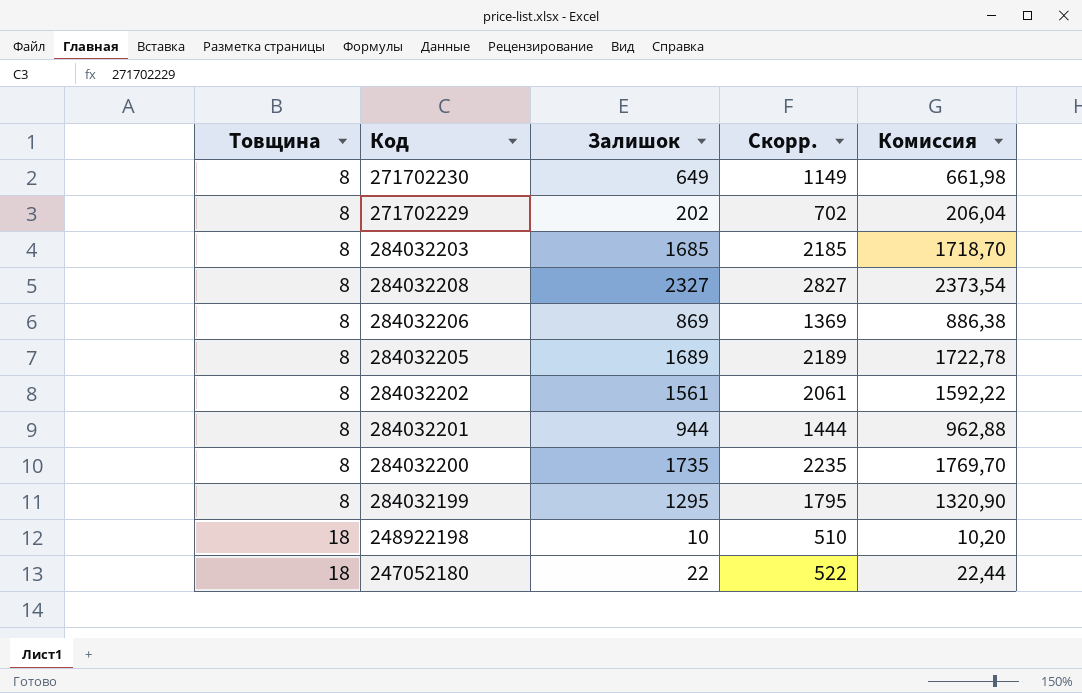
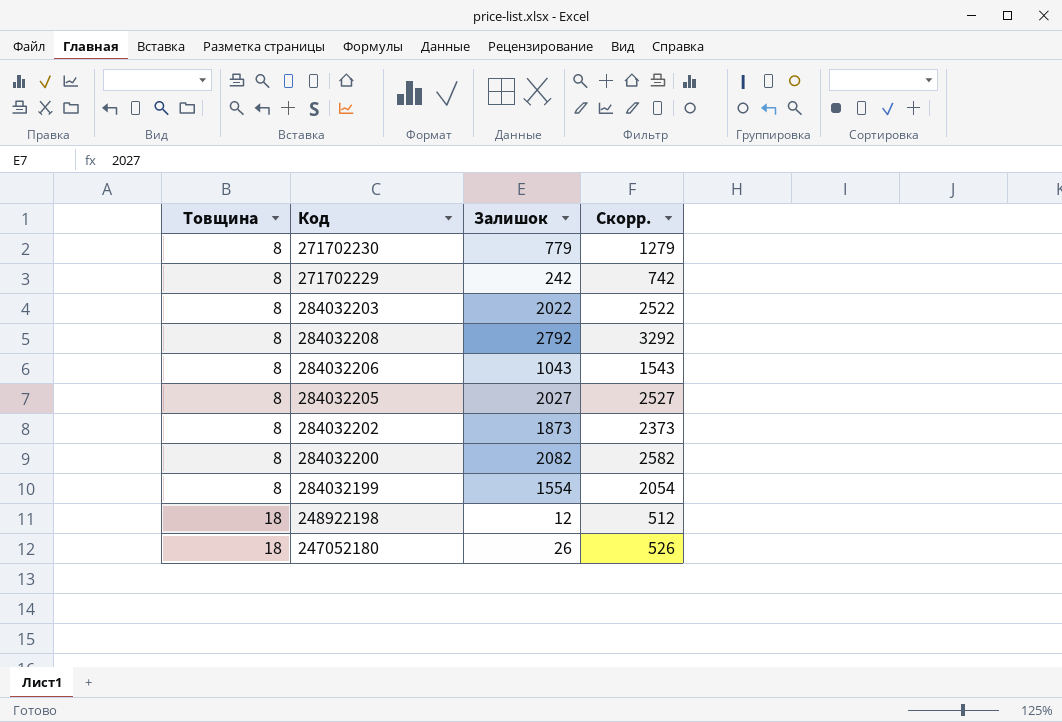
column Комиссия | formula: [Залишок] * 1,02 -> none
row 284032201: 8 | 944 | 1444 | 962,88 -> none
271702230 | Залишок: 649 -> 779
271702230 | Скорр.: 1149 -> 1279
271702229 | Залишок: 202 -> 242
271702229 | Скорр.: 702 -> 742
284032203 | Залишок: 1685 -> 2022
284032203 | Скорр.: 2185 -> 2522
284032208 | Залишок: 2327 -> 2792
284032208 | Скорр.: 2827 -> 3292
284032206 | Залишок: 869 -> 1043
284032206 | Скорр.: 1369 -> 1543
284032205 | Залишок: 1689 -> 2027
284032205 | Скорр.: 2189 -> 2527
284032202 | Залишок: 1561 -> 1873
284032202 | Скорр.: 2061 -> 2373
284032200 | Залишок: 1735 -> 2082
284032200 | Скорр.: 2235 -> 2582
284032199 | Залишок: 1295 -> 1554
284032199 | Скорр.: 1795 -> 2054
248922198 | Залишок: 10 -> 12
248922198 | Скорр.: 510 -> 512
247052180 | Залишок: 22 -> 26
247052180 | Скорр.: 522 -> 526

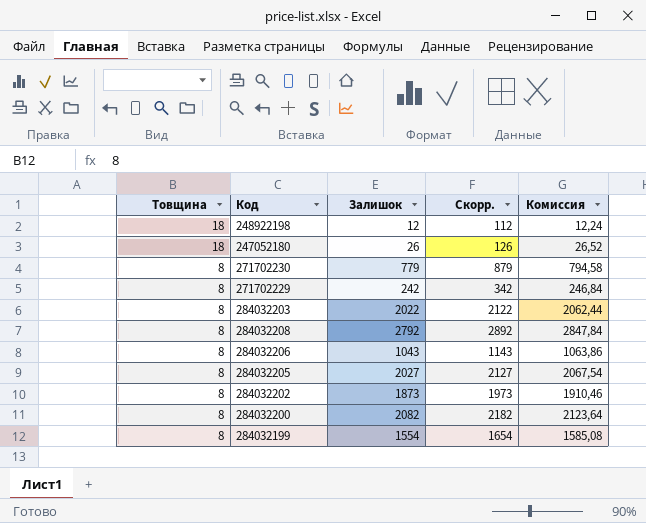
row order: Товщина ascending -> Товщина descending
column Скорр. | formula: [Залишок] + 500 -> [Залишок] + 100
column Комиссия | formula: none -> [Залишок] * 1,02

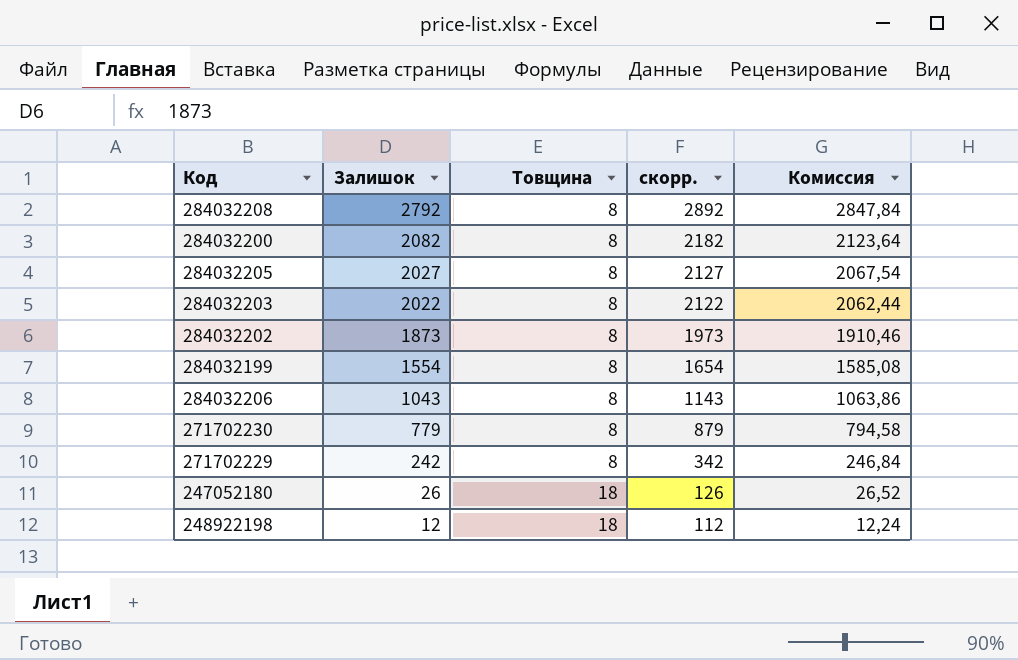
row order: Товщина descending -> Залишок descending
column Товщина | position: 1 -> 3
column name: Скорр. -> скорр.

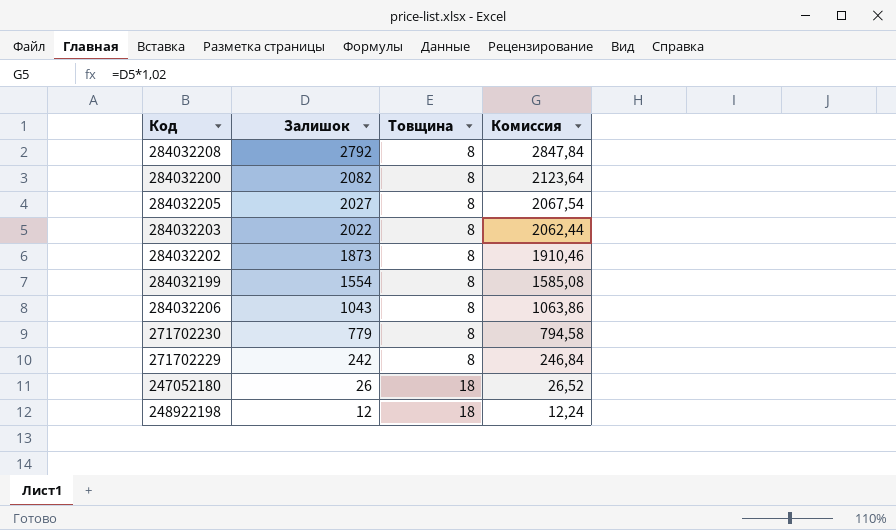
column скорр. | formula: [Залишок] + 100 -> none

